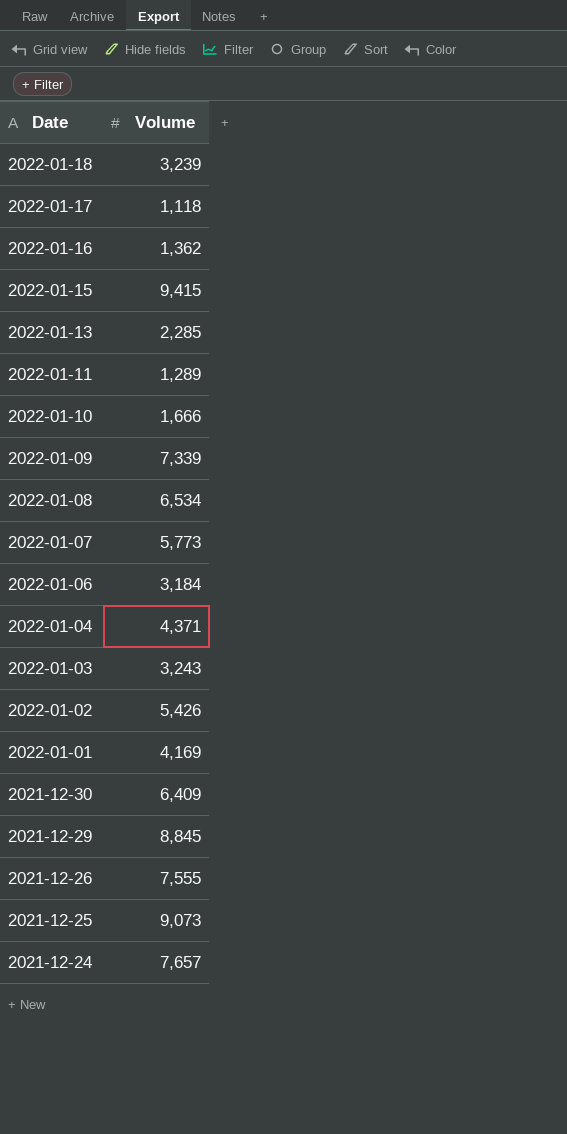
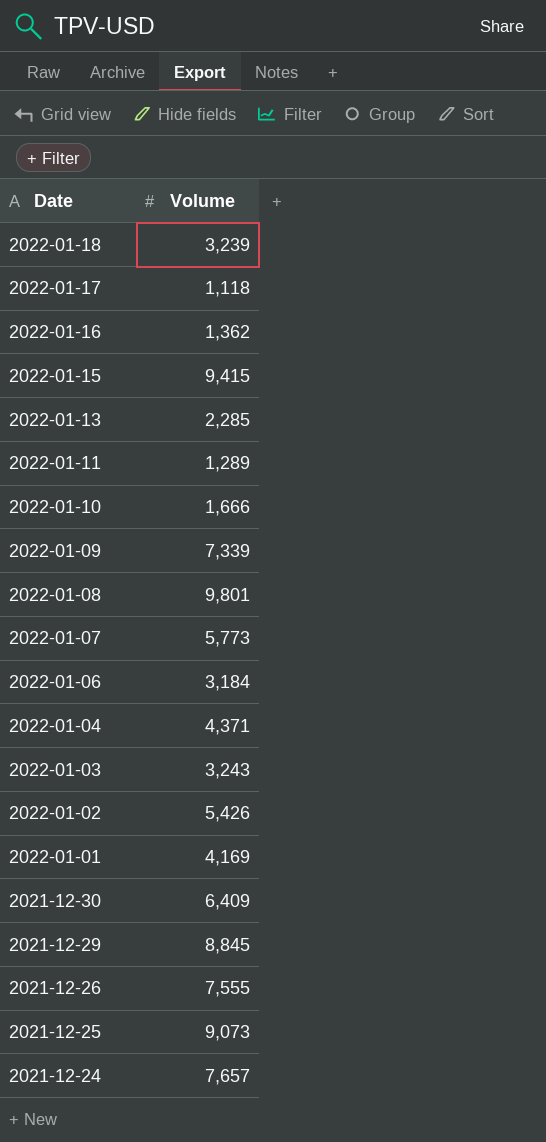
2022-01-08 | Volume: 6,534 -> 9,801

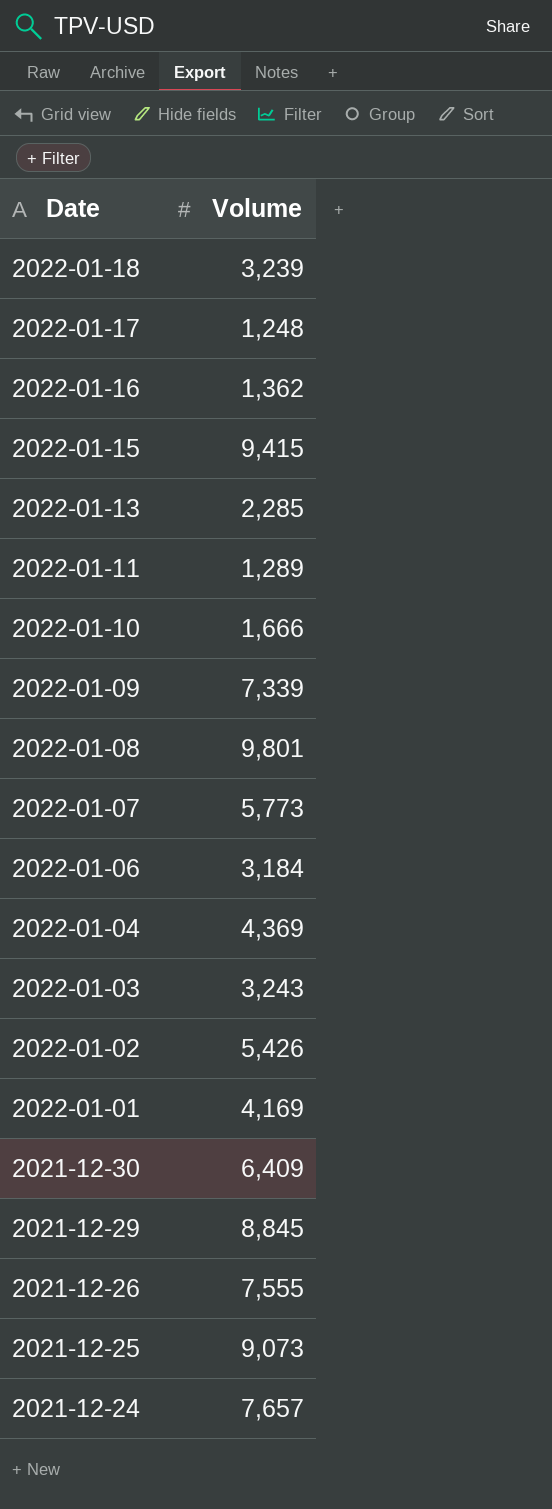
2022-01-17 | Volume: 1,118 -> 1,248
2022-01-04 | Volume: 4,371 -> 4,369

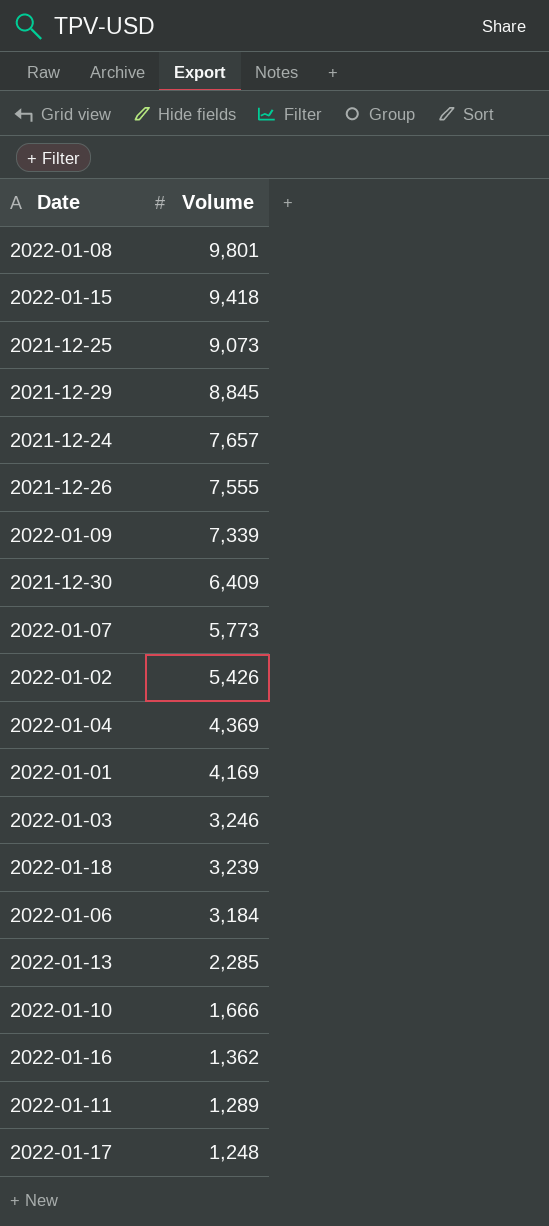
row order: Date descending -> Volume descending
2022-01-15 | Volume: 9,415 -> 9,418
2022-01-03 | Volume: 3,243 -> 3,246

